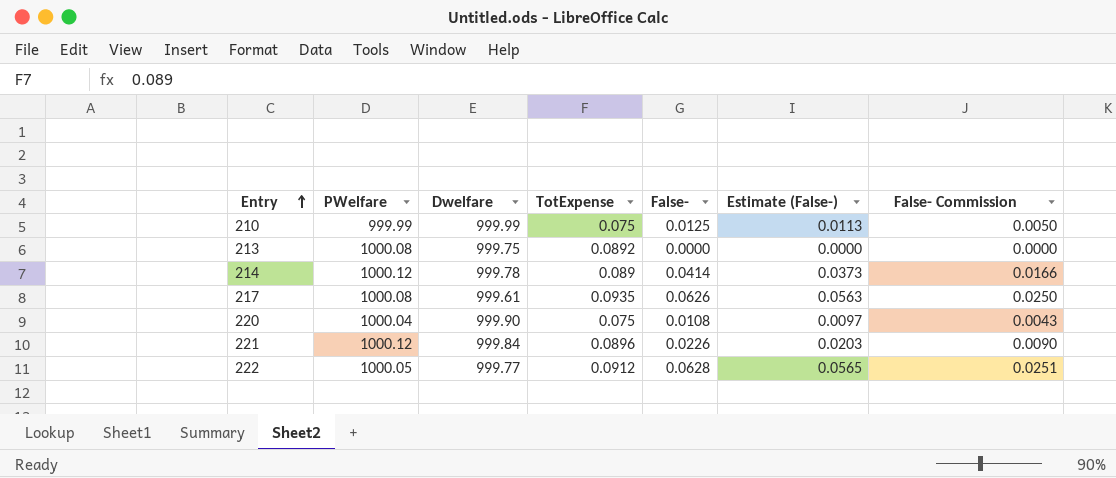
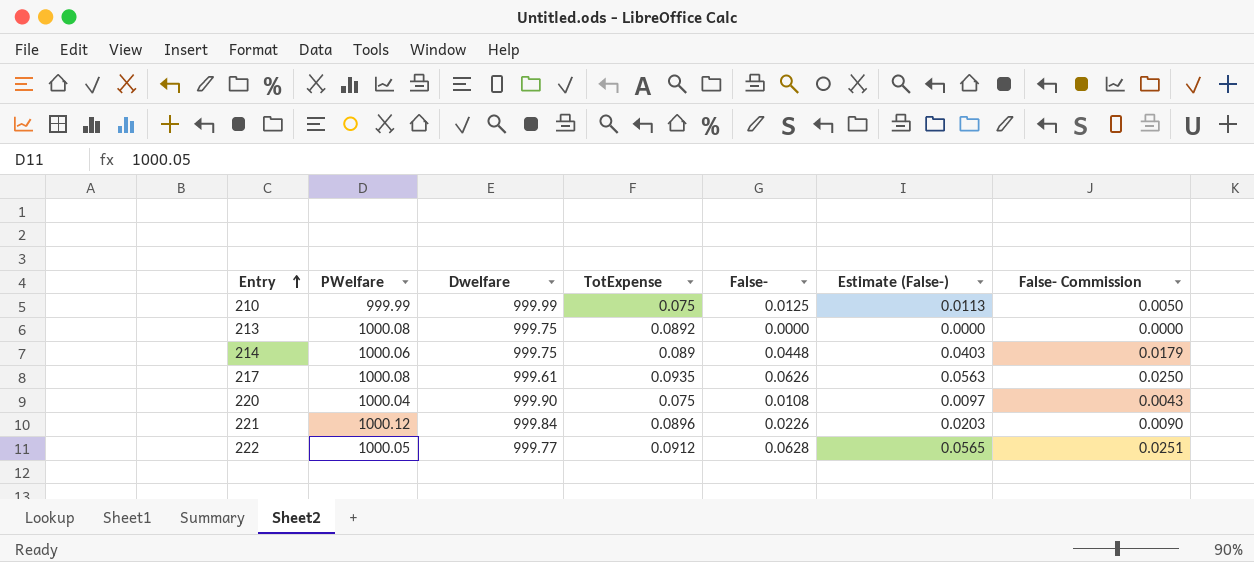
214 | PWelfare: 1000.12 -> 1000.06
214 | Dwelfare: 999.78 -> 999.75
214 | False-: 0.0414 -> 0.0448
214 | Estimate (False-): 0.0373 -> 0.0403
214 | False- Commission: 0.0166 -> 0.0179

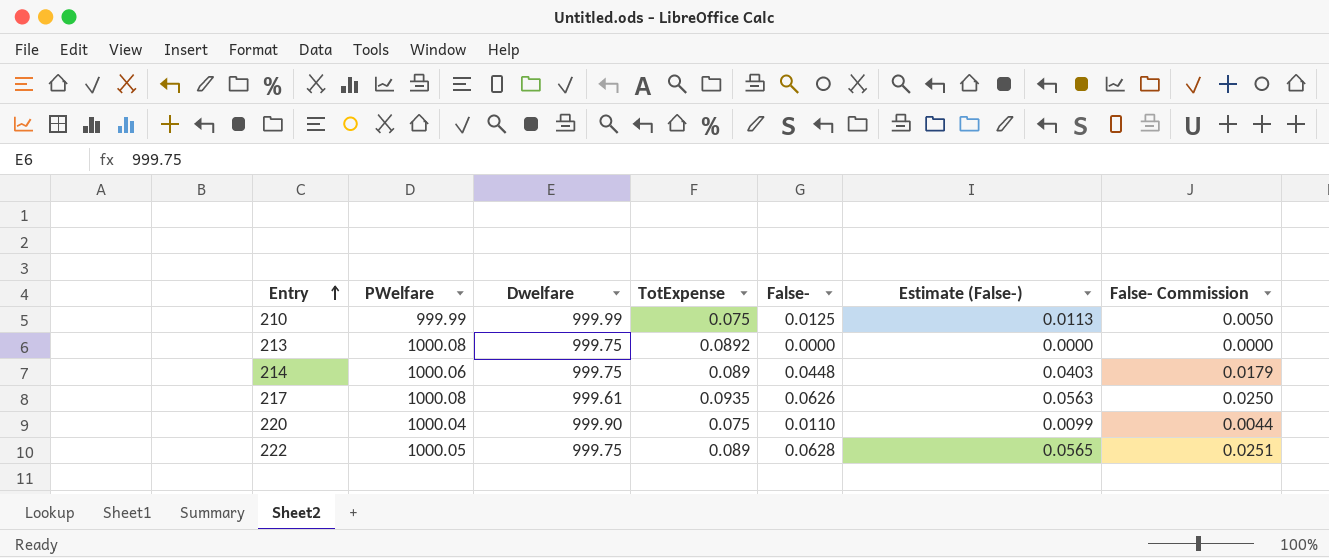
row 221: 1000.12 | 999.84 | 0.0896 | 0.0226 | 0.0203 | 0.0090 -> none
220 | False-: 0.0108 -> 0.0110
220 | Estimate (False-): 0.0097 -> 0.0099
220 | False- Commission: 0.0043 -> 0.0044
222 | Dwelfare: 999.77 -> 999.75
222 | TotExpense: 0.0912 -> 0.089

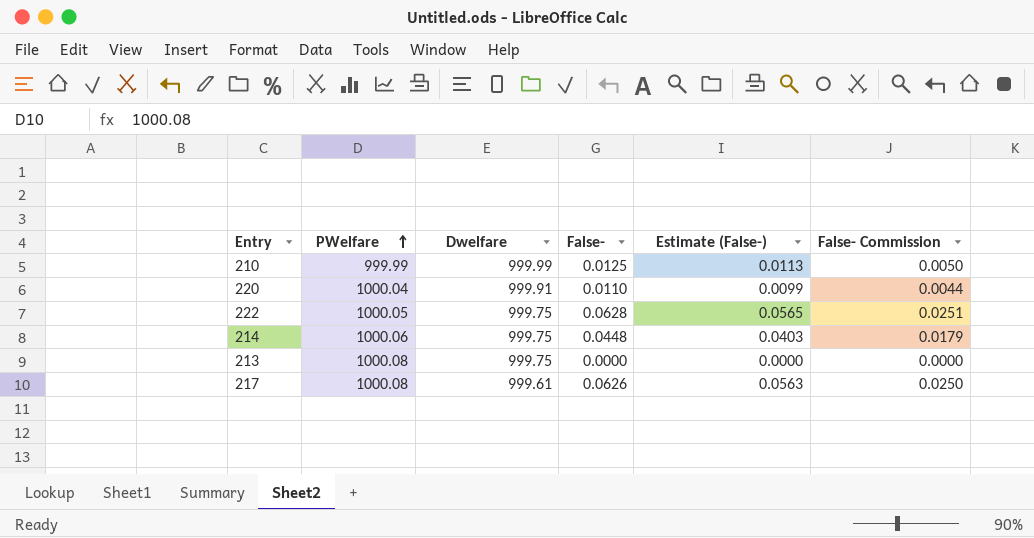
row order: Entry ascending -> PWelfare ascending
column TotExpense | position: 4 -> none
220 | Dwelfare: 999.90 -> 999.91

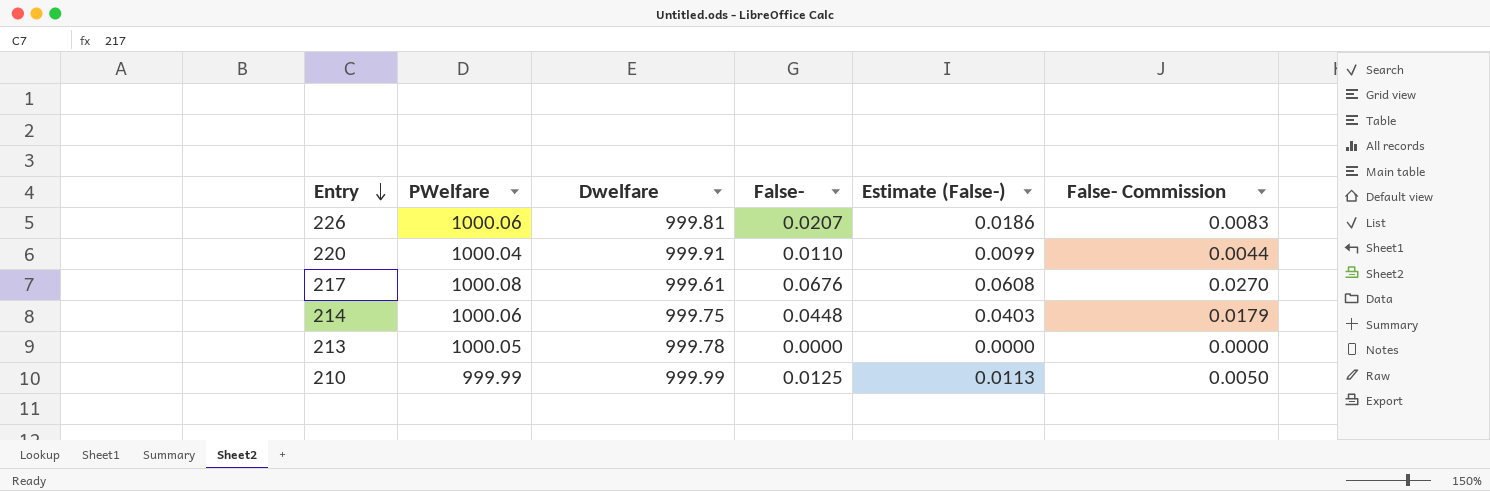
row order: PWelfare ascending -> Entry descending
row 222: 1000.05 | 999.75 | 0.0628 | 0.0565 | 0.0251 -> none
row 226: none -> 1000.06 | 999.81 | 0.0207 | 0.0186 | 0.0083
217 | False-: 0.0626 -> 0.0676
217 | Estimate (False-): 0.0563 -> 0.0608
217 | False- Commission: 0.0250 -> 0.0270
213 | PWelfare: 1000.08 -> 1000.05
213 | Dwelfare: 999.75 -> 999.78

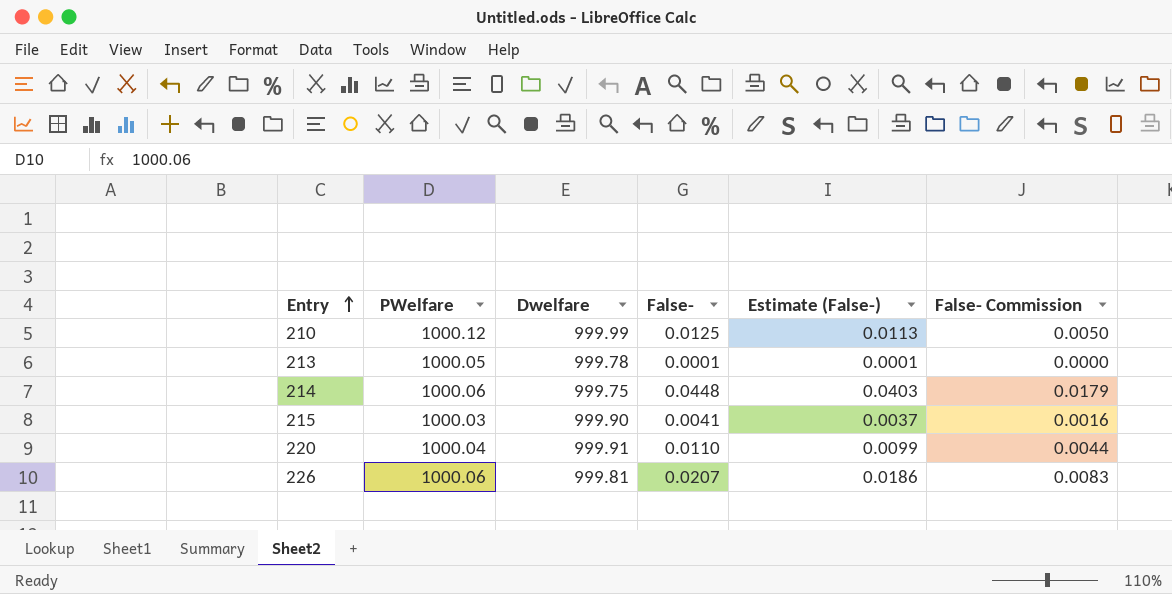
row order: Entry descending -> Entry ascending
row 217: 1000.08 | 999.61 | 0.0676 | 0.0608 | 0.0270 -> none
210 | PWelfare: 999.99 -> 1000.12
213 | False-: 0.0000 -> 0.0001
213 | Estimate (False-): 0.0000 -> 0.0001
row 215: none -> 1000.03 | 999.90 | 0.0041 | 0.0037 | 0.0016

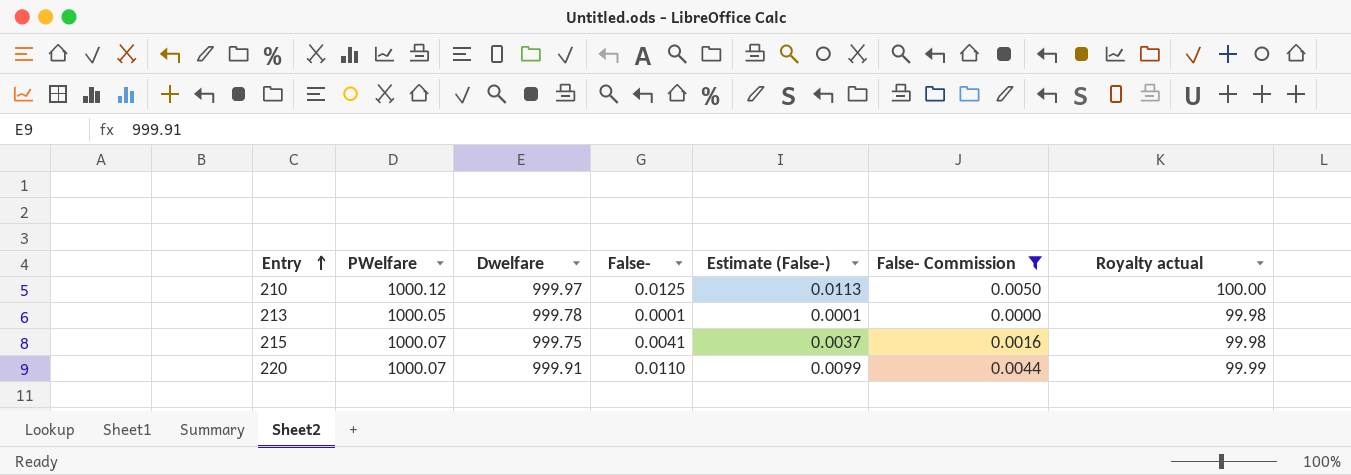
filter: none -> False- Commission <= 0.0050
column Royalty actual | formula: none -> [Dwelfare] * 0.1
210 | Dwelfare: 999.99 -> 999.97
215 | PWelfare: 1000.03 -> 1000.07
215 | Dwelfare: 999.90 -> 999.75
220 | PWelfare: 1000.04 -> 1000.07

